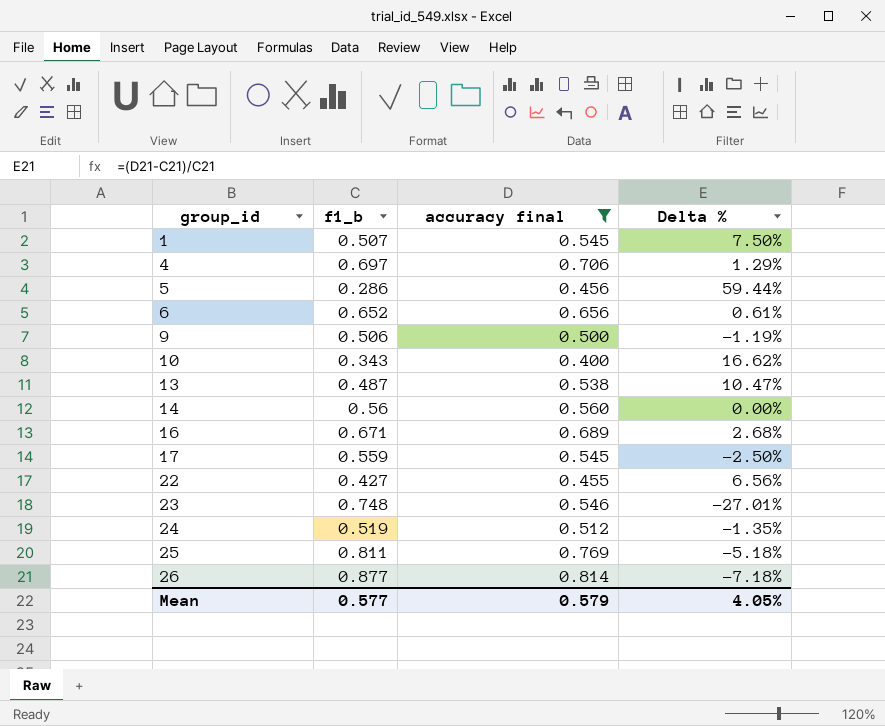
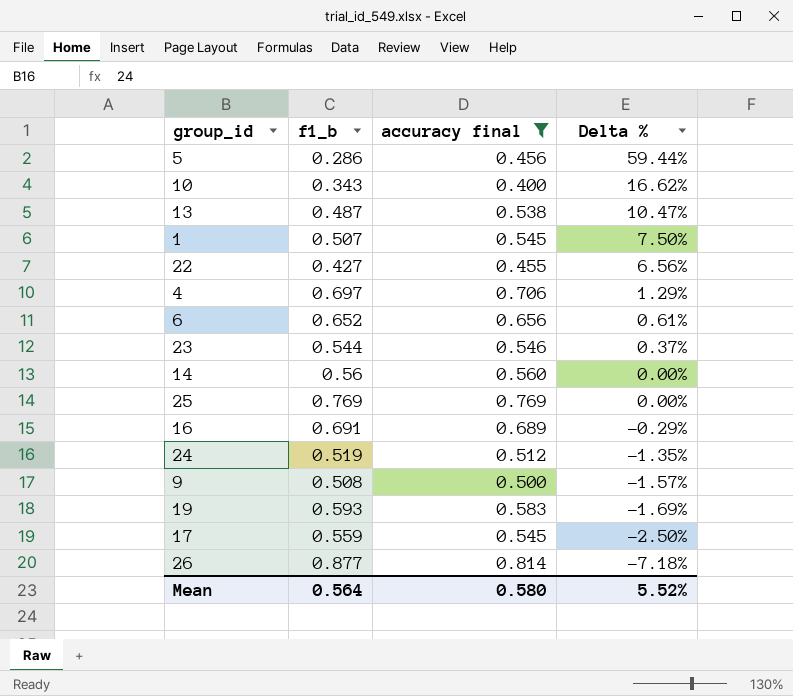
row order: group_id ascending -> Delta % descending
23 | f1_b: 0.748 -> 0.544
23 | Delta %: -27.01% -> 0.37%
25 | f1_b: 0.811 -> 0.769
25 | Delta %: -5.18% -> 0.00%
16 | f1_b: 0.671 -> 0.691
16 | Delta %: 2.68% -> -0.29%
9 | f1_b: 0.506 -> 0.508
9 | Delta %: -1.19% -> -1.57%
row 19: none -> 0.593 | 0.583 | -1.69%
Mean | f1_b: 0.577 -> 0.564
Mean | accuracy final: 0.579 -> 0.580
Mean | Delta %: 4.05% -> 5.52%

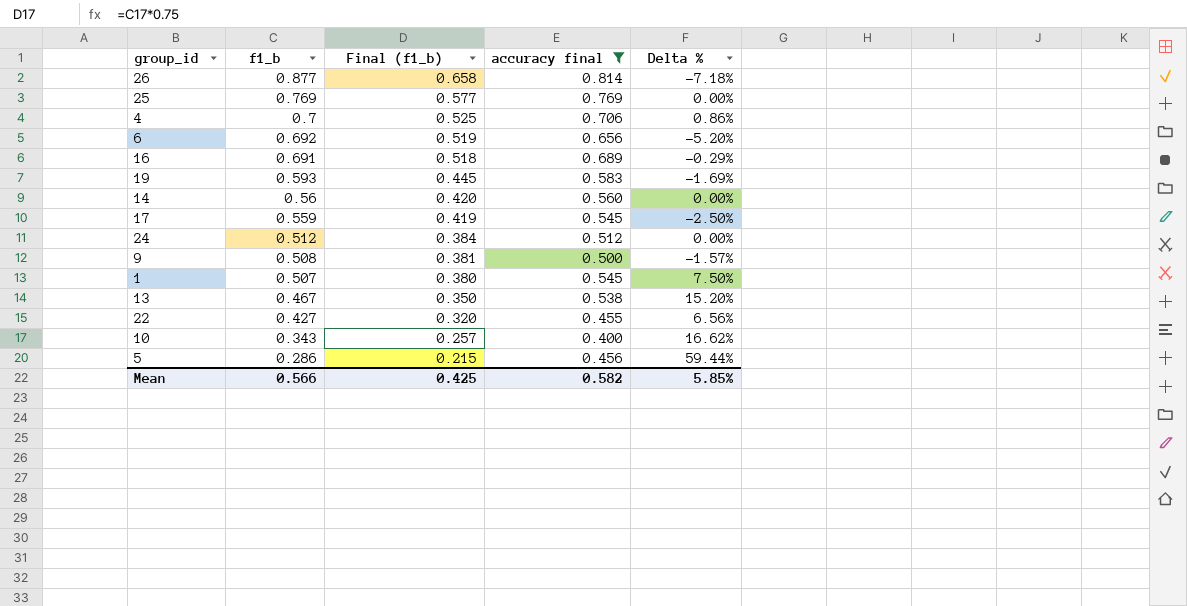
row order: Delta % descending -> f1_b descending
column Final (f1_b) | formula: none -> [f1_b] * 0.75
row 23: 0.544 | 0.546 | 0.37% -> none
4 | f1_b: 0.697 -> 0.7
4 | Delta %: 1.29% -> 0.86%
6 | f1_b: 0.652 -> 0.692
6 | Delta %: 0.61% -> -5.20%
24 | f1_b: 0.519 -> 0.512
24 | Delta %: -1.35% -> 0.00%
13 | f1_b: 0.487 -> 0.467
13 | Delta %: 10.47% -> 15.20%
Mean | f1_b: 0.564 -> 0.566
Mean | accuracy final: 0.580 -> 0.582
Mean | Delta %: 5.52% -> 5.85%

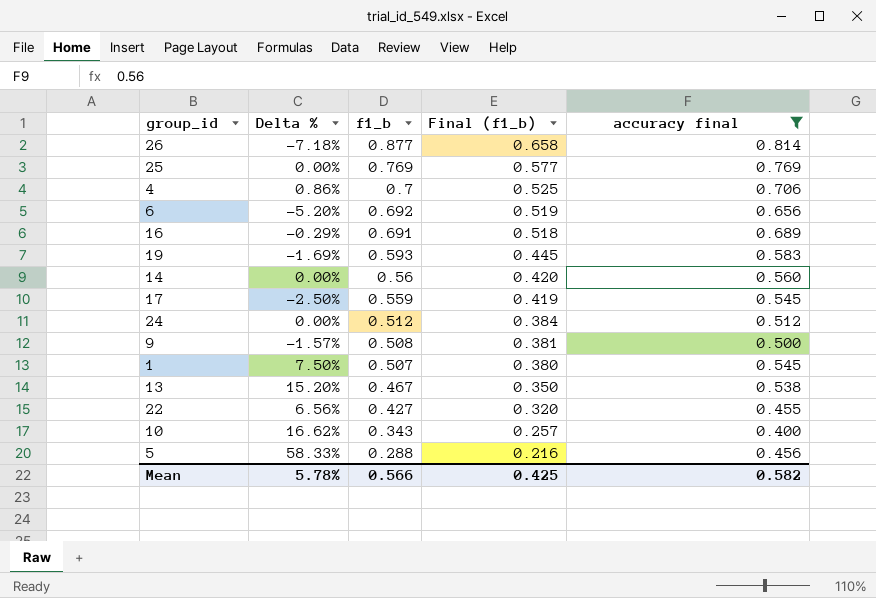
column Delta % | position: 5 -> 2
5 | Delta %: 59.44% -> 58.33%
5 | f1_b: 0.286 -> 0.288
5 | Final (f1_b): 0.215 -> 0.216
Mean | Delta %: 5.85% -> 5.78%

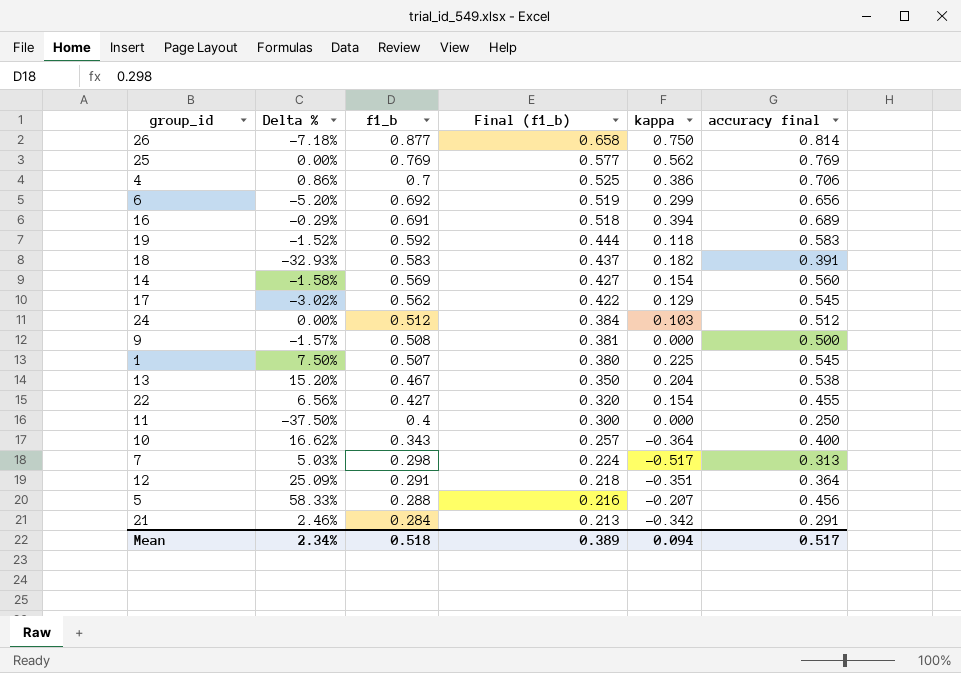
filter: accuracy final >= 0.400 -> none
column kappa | position: none -> 5
19 | Delta %: -1.69% -> -1.52%
19 | f1_b: 0.593 -> 0.592
19 | Final (f1_b): 0.445 -> 0.444
14 | Delta %: 0.00% -> -1.58%
14 | f1_b: 0.56 -> 0.569
14 | Final (f1_b): 0.420 -> 0.427
17 | Delta %: -2.50% -> -3.02%
17 | f1_b: 0.559 -> 0.562
17 | Final (f1_b): 0.419 -> 0.422
Mean | Delta %: 5.78% -> 2.34%
Mean | f1_b: 0.566 -> 0.518
Mean | Final (f1_b): 0.425 -> 0.389
Mean | accuracy final: 0.582 -> 0.517

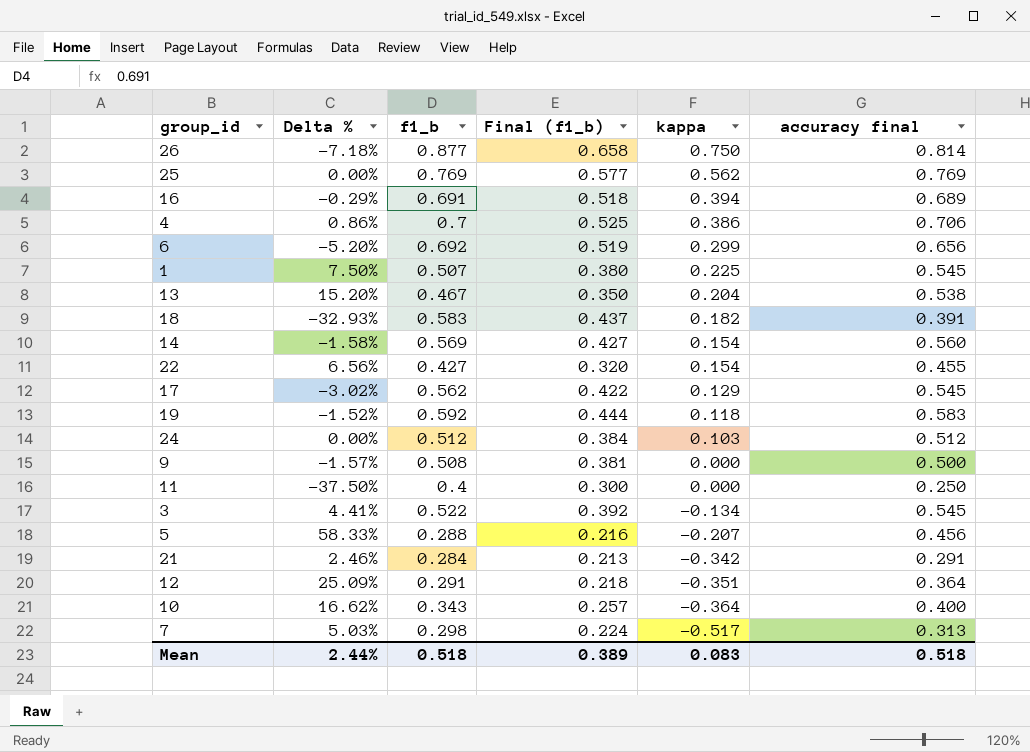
row order: f1_b descending -> kappa descending
row 3: none -> 4.41% | 0.522 | 0.392 | -0.134 | 0.545
Mean | Delta %: 2.34% -> 2.44%
Mean | kappa: 0.094 -> 0.083
Mean | accuracy final: 0.517 -> 0.518

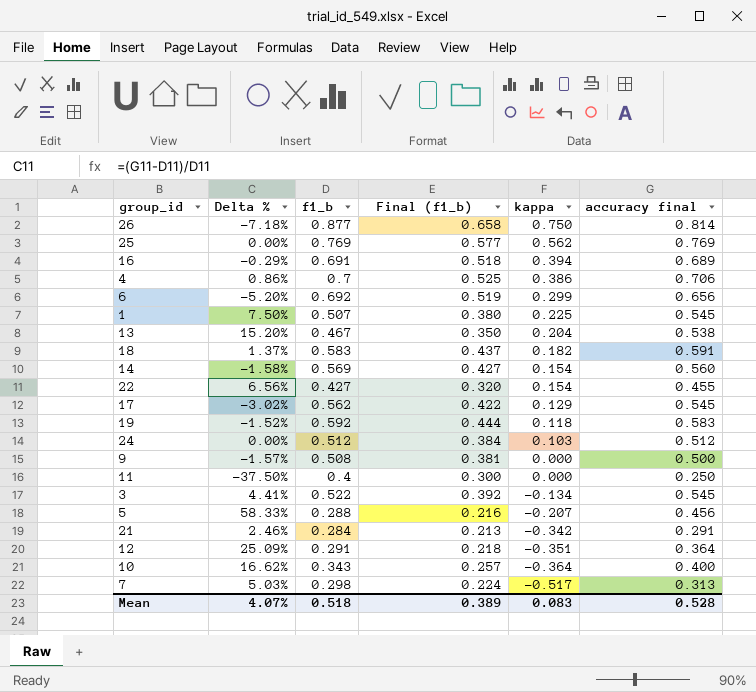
18 | Delta %: -32.93% -> 1.37%
18 | accuracy final: 0.391 -> 0.591
Mean | Delta %: 2.44% -> 4.07%
Mean | accuracy final: 0.518 -> 0.528

